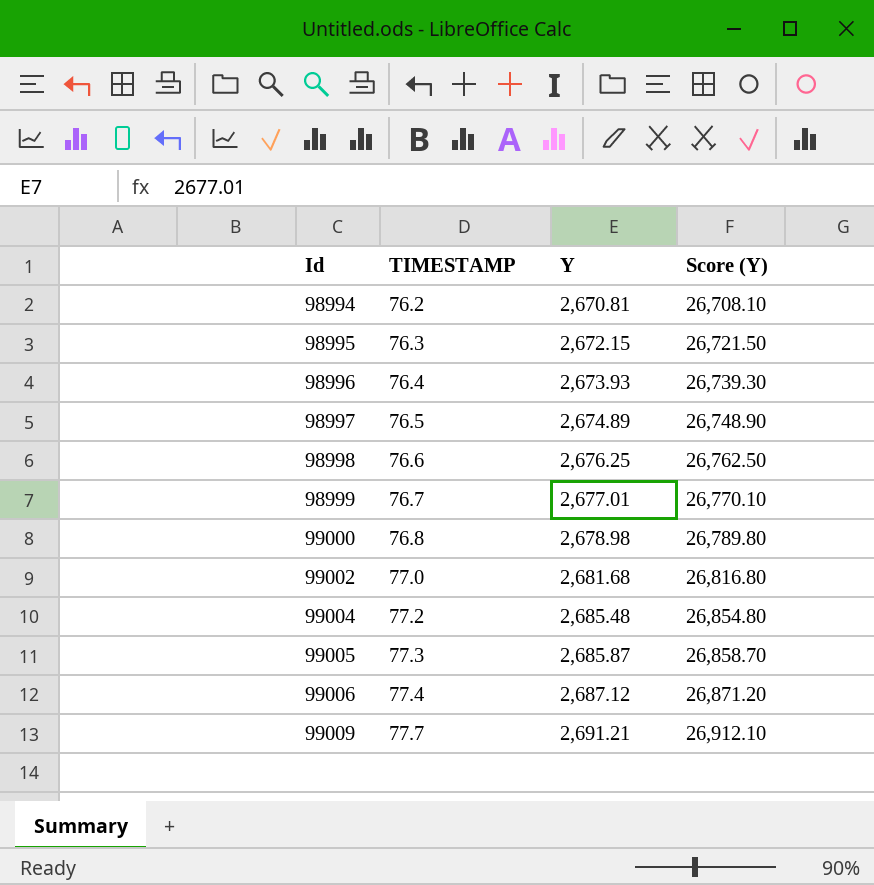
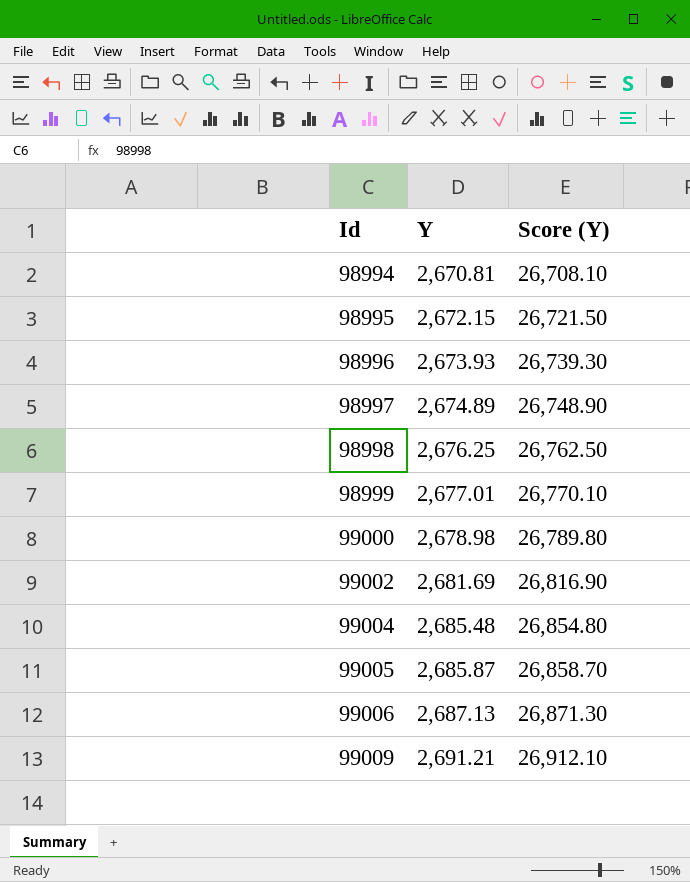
column TIMESTAMP | position: 2 -> none
99002 | Y: 2,681.68 -> 2,681.69
99002 | Score (Y): 26,816.80 -> 26,816.90
99006 | Y: 2,687.12 -> 2,687.13
99006 | Score (Y): 26,871.20 -> 26,871.30

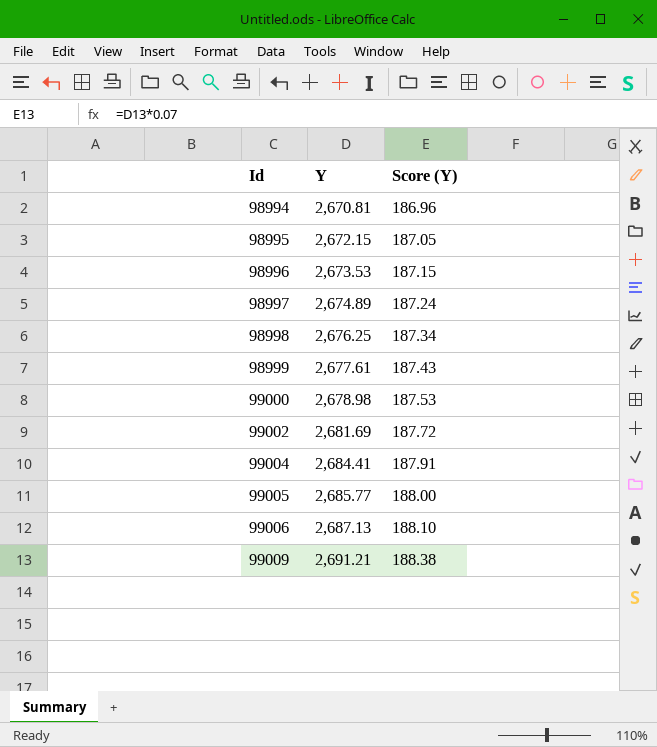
column Score (Y) | formula: [Y] * 10 -> [Y] * 0.07
98996 | Y: 2,673.93 -> 2,673.53
98999 | Y: 2,677.01 -> 2,677.61
99004 | Y: 2,685.48 -> 2,684.41
99005 | Y: 2,685.87 -> 2,685.77

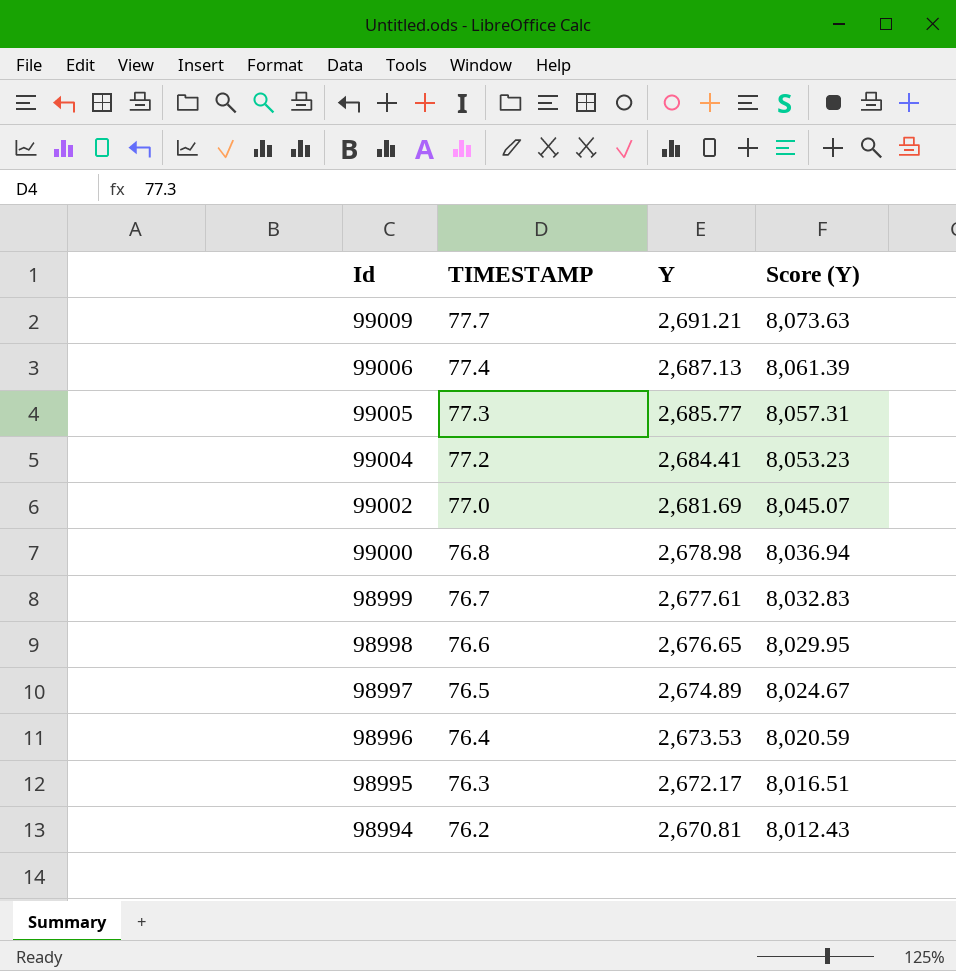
row order: Id ascending -> Id descending
column TIMESTAMP | position: none -> 2
column Score (Y) | formula: [Y] * 0.07 -> [Y] * 3
98998 | Y: 2,676.25 -> 2,676.65
98995 | Y: 2,672.15 -> 2,672.17

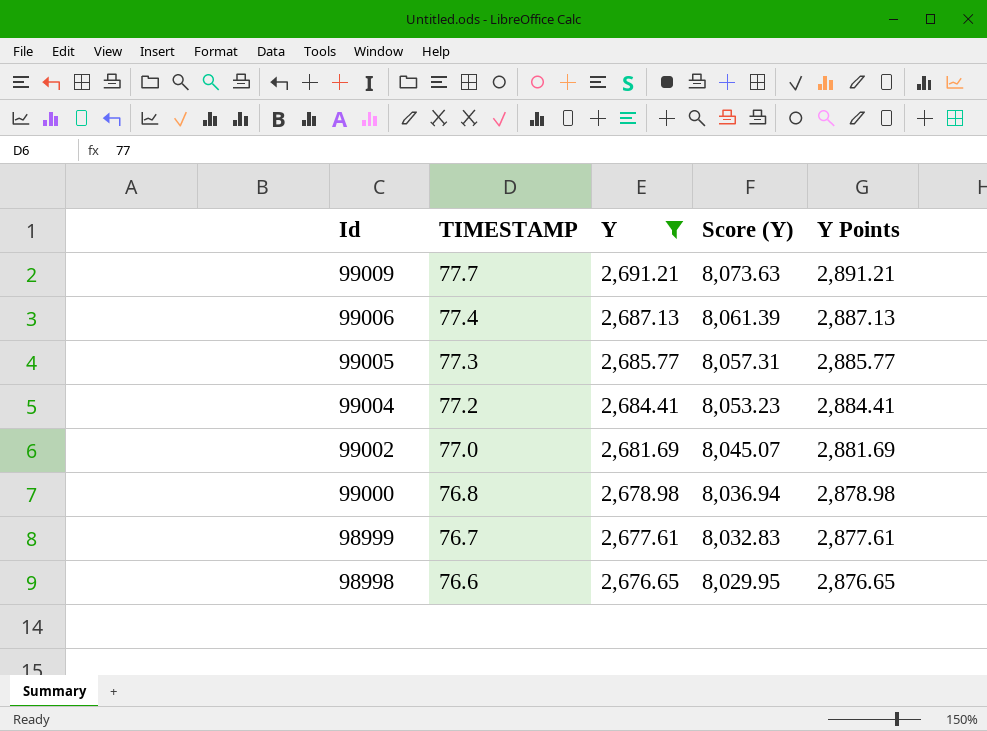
filter: none -> Y >= 2,676.65
column Y Points | formula: none -> [Y] + 200

